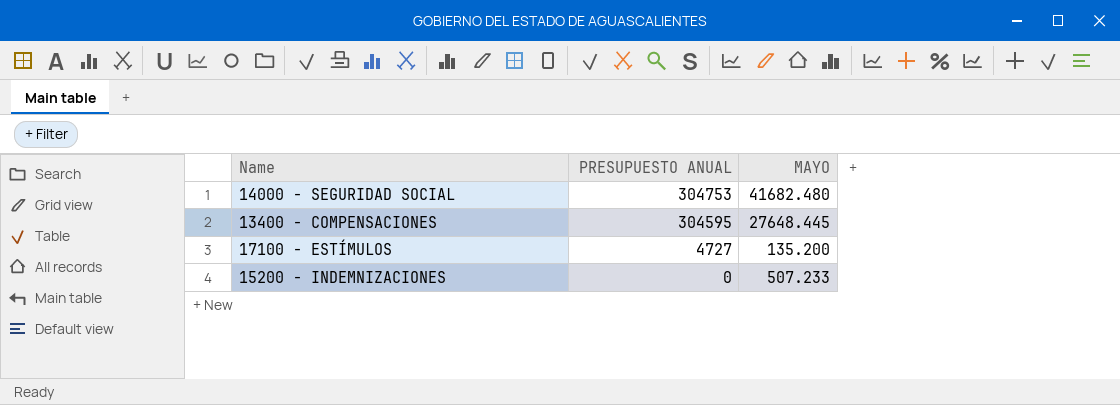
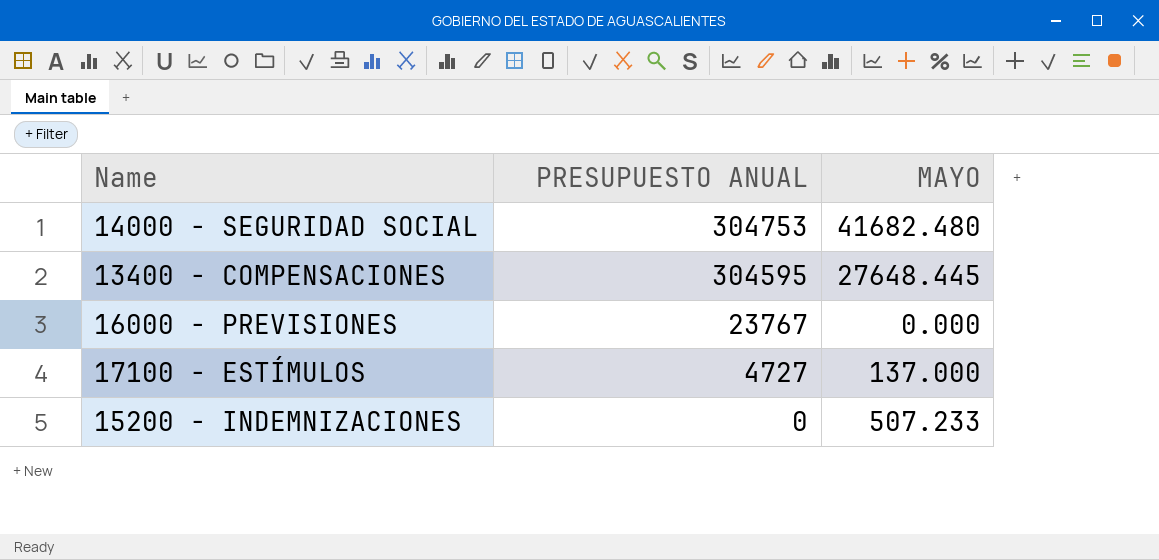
row 16000 - PREVISIONES: none -> 23767 | 0.000
17100 - ESTÍMULOS | MAYO: 135.200 -> 137.000

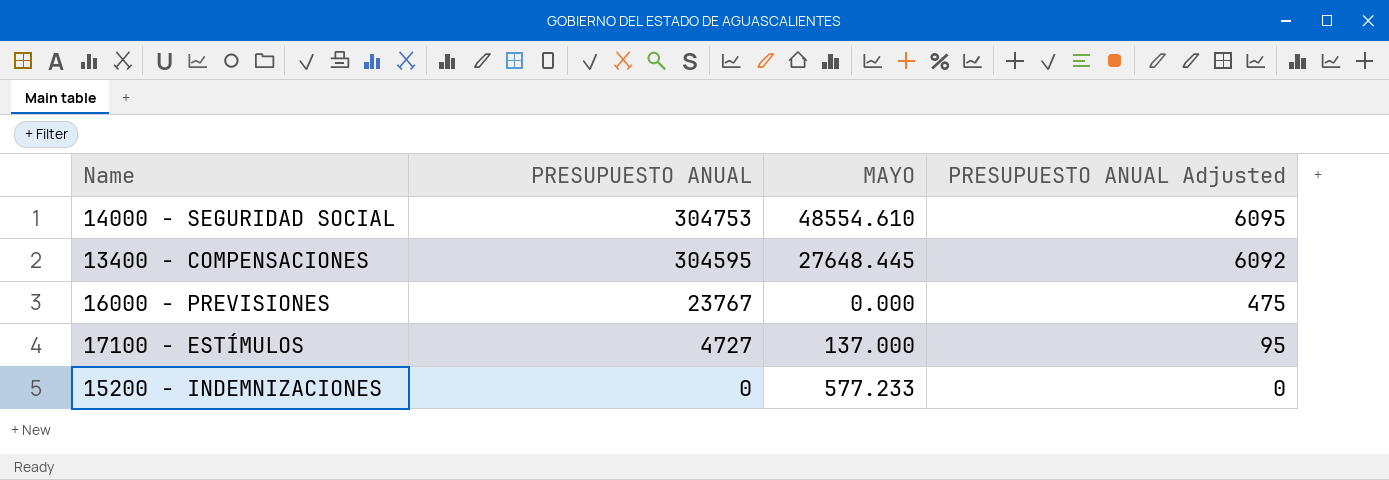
column PRESUPUESTO ANUAL Adjusted | formula: none -> [PRESUPUESTO ANUAL] * 0.02
14000 - SEGURIDAD SOCIAL | MAYO: 41682.480 -> 48554.610
15200 - INDEMNIZACIONES | MAYO: 507.233 -> 577.233

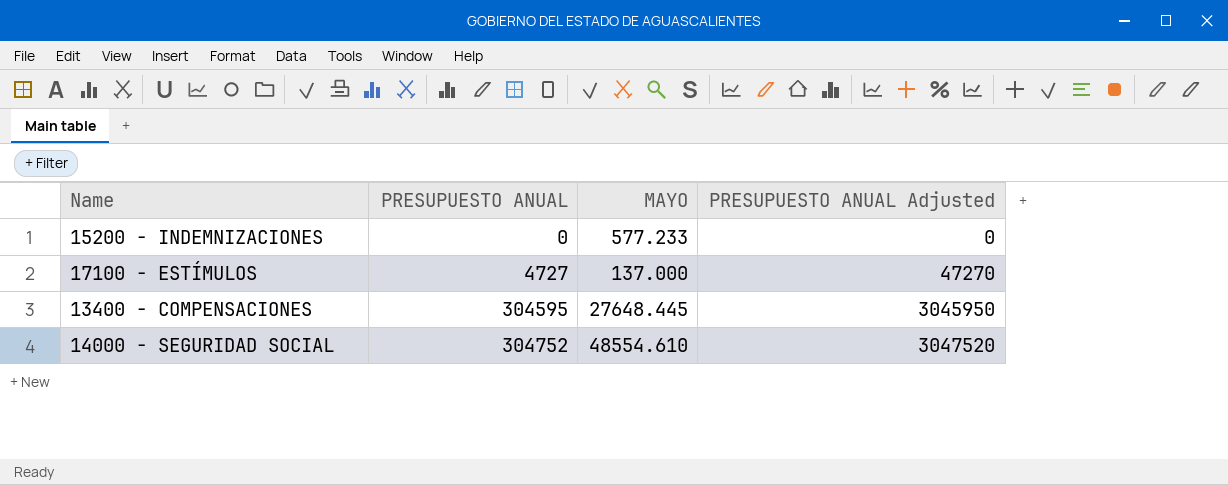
row order: PRESUPUESTO ANUAL descending -> PRESUPUESTO ANUAL ascending
column PRESUPUESTO ANUAL Adjusted | formula: [PRESUPUESTO ANUAL] * 0.02 -> [PRESUPUESTO ANUAL] * 10
row 16000 - PREVISIONES: 23767 | 0.000 | 475 -> none
14000 - SEGURIDAD SOCIAL | PRESUPUESTO ANUAL: 304753 -> 304752

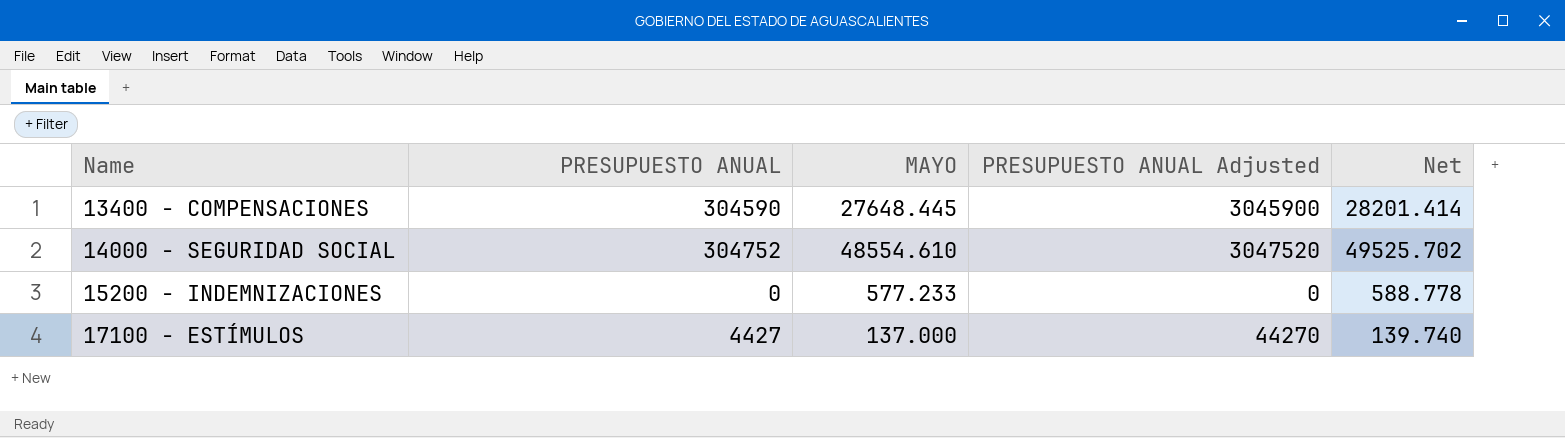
row order: PRESUPUESTO ANUAL ascending -> Name ascending
column Net | formula: none -> [MAYO] * 1.02
13400 - COMPENSACIONES | PRESUPUESTO ANUAL: 304595 -> 304590
13400 - COMPENSACIONES | PRESUPUESTO ANUAL Adjusted: 3045950 -> 3045900
17100 - ESTÍMULOS | PRESUPUESTO ANUAL: 4727 -> 4427
17100 - ESTÍMULOS | PRESUPUESTO ANUAL Adjusted: 47270 -> 44270

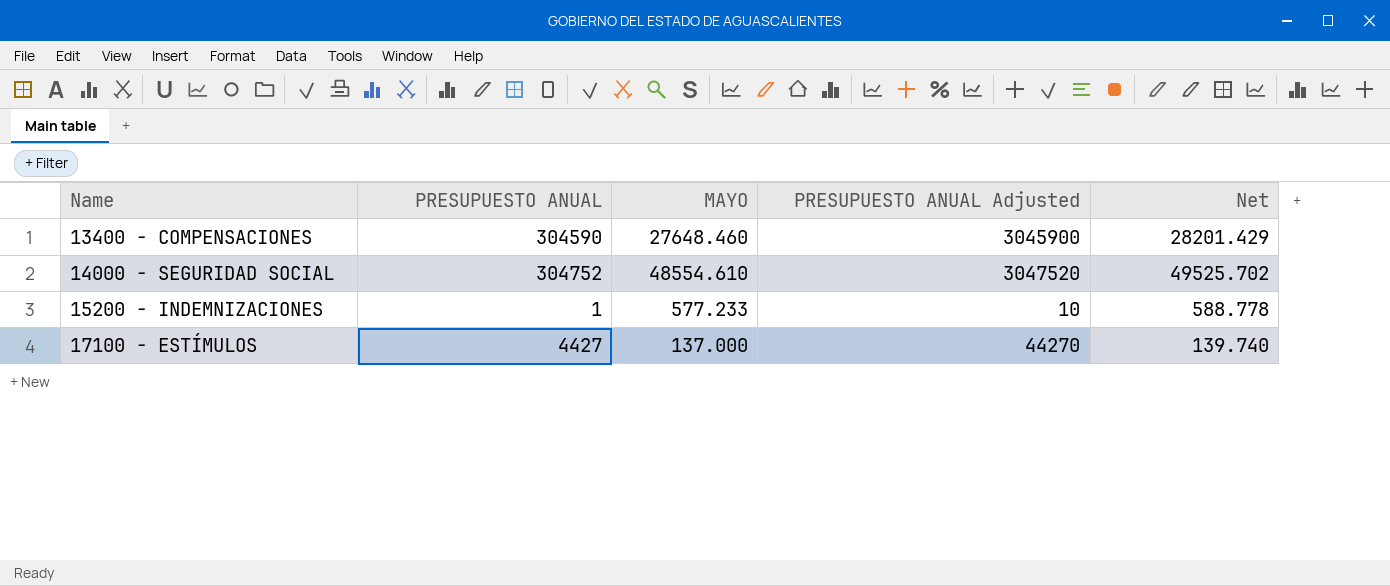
13400 - COMPENSACIONES | MAYO: 27648.445 -> 27648.460
13400 - COMPENSACIONES | Net: 28201.414 -> 28201.429
15200 - INDEMNIZACIONES | PRESUPUESTO ANUAL: 0 -> 1
15200 - INDEMNIZACIONES | PRESUPUESTO ANUAL Adjusted: 0 -> 10

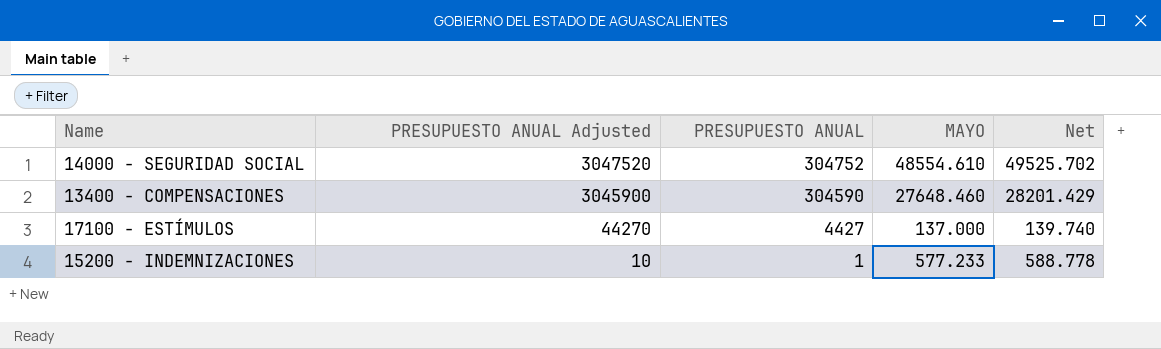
row order: Name ascending -> PRESUPUESTO ANUAL Adjusted descending
column PRESUPUESTO ANUAL Adjusted | position: 4 -> 2

